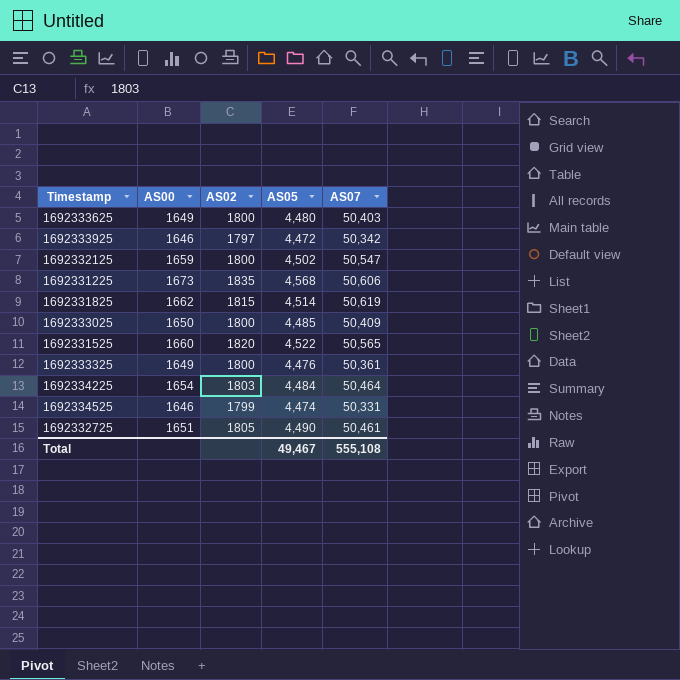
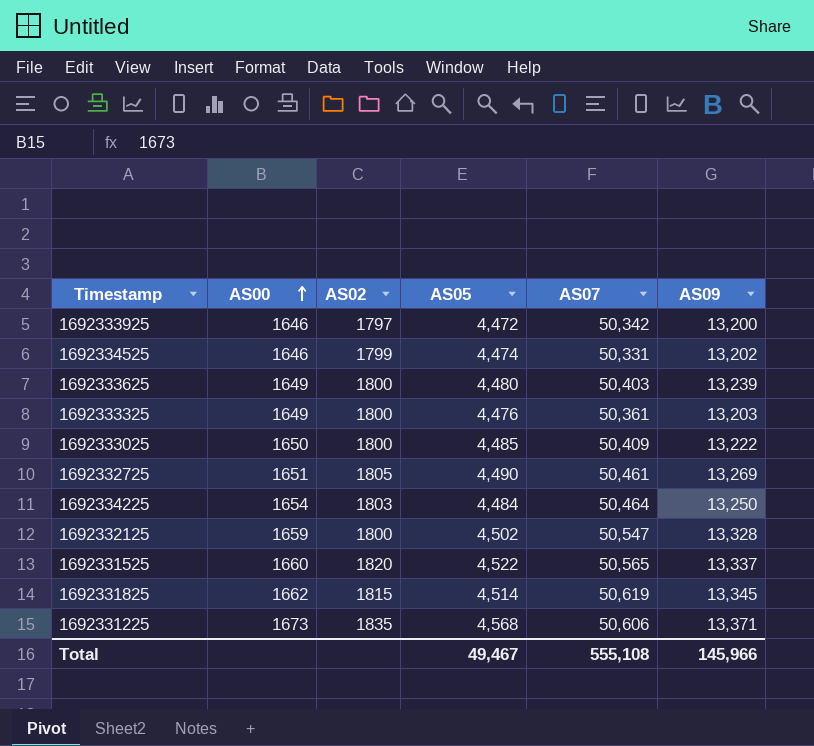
row order: none -> AS00 ascending
column AS09 | position: none -> 6

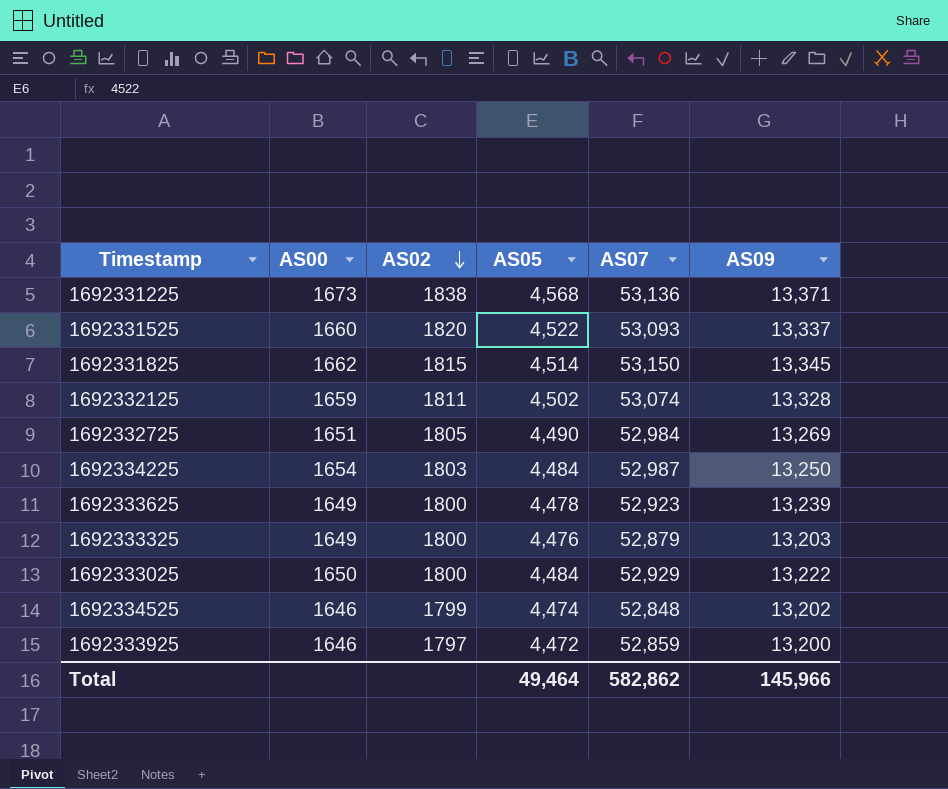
row order: AS00 ascending -> AS02 descending
1692331225 | AS02: 1835 -> 1838
1692331225 | AS07: 50,606 -> 53,136
1692331525 | AS07: 50,565 -> 53,093
1692331825 | AS07: 50,619 -> 53,150
1692332125 | AS02: 1800 -> 1811
1692332125 | AS07: 50,547 -> 53,074
1692332725 | AS07: 50,461 -> 52,984
1692334225 | AS07: 50,464 -> 52,987
1692333625 | AS05: 4,480 -> 4,478
1692333625 | AS07: 50,403 -> 52,923
1692333325 | AS07: 50,361 -> 52,879
1692333025 | AS05: 4,485 -> 4,484
1692333025 | AS07: 50,409 -> 52,929
1692334525 | AS07: 50,331 -> 52,848
1692333925 | AS07: 50,342 -> 52,859
Total | AS05: 49,467 -> 49,464
Total | AS07: 555,108 -> 582,862

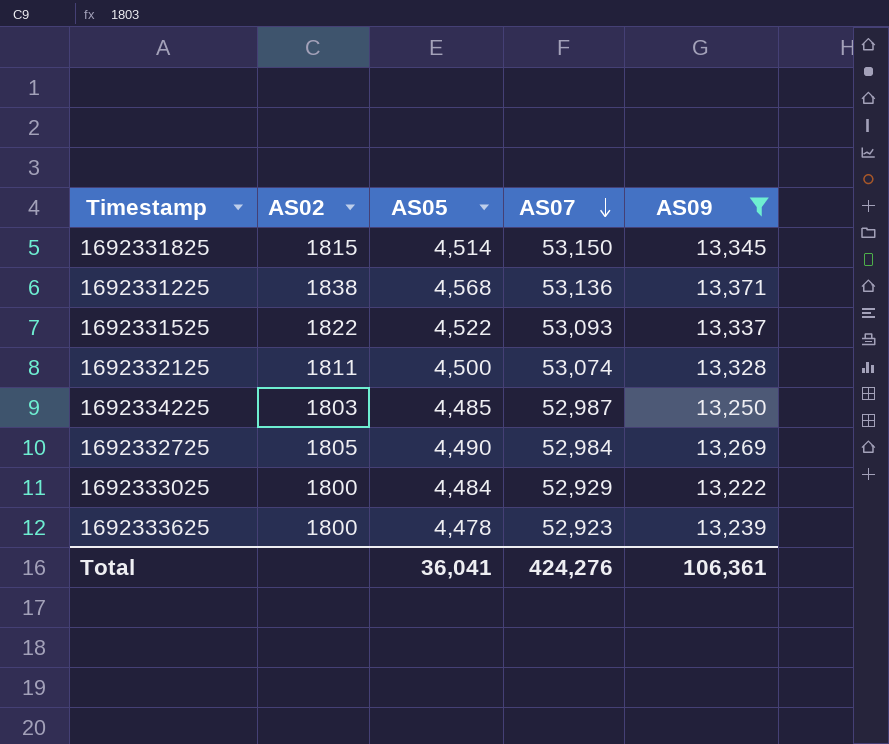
filter: none -> AS09 >= 13,222
row order: AS02 descending -> AS07 descending
column AS00 | position: 2 -> none
1692331525 | AS02: 1820 -> 1822
1692332125 | AS05: 4,502 -> 4,500
1692334225 | AS05: 4,484 -> 4,485
Total | AS05: 49,464 -> 36,041
Total | AS07: 582,862 -> 424,276
Total | AS09: 145,966 -> 106,361

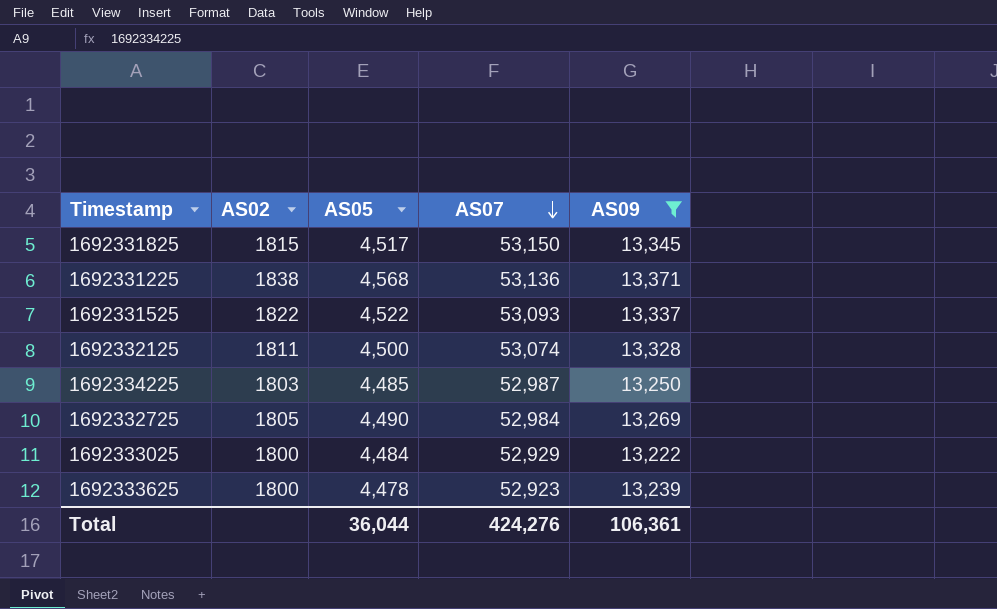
1692331825 | AS05: 4,514 -> 4,517
Total | AS05: 36,041 -> 36,044

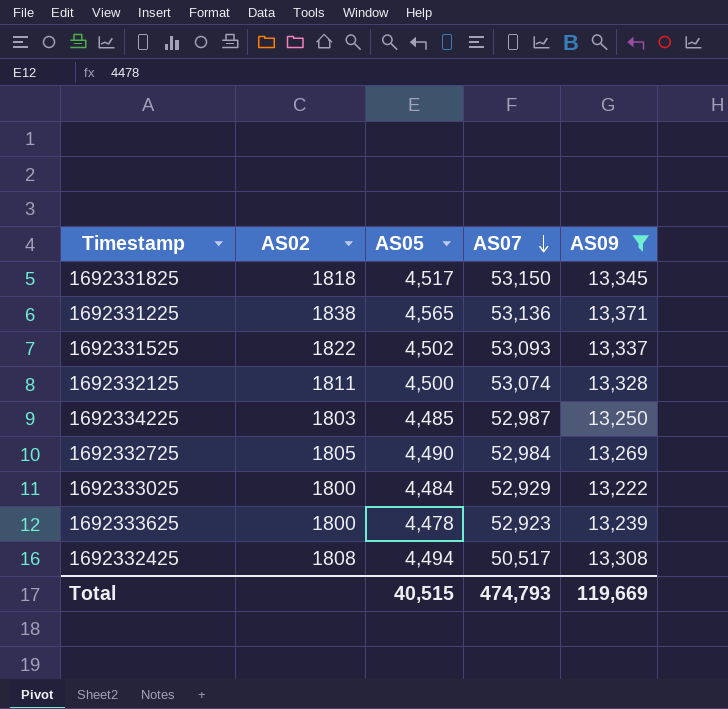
1692331825 | AS02: 1815 -> 1818
1692331225 | AS05: 4,568 -> 4,565
1692331525 | AS05: 4,522 -> 4,502
row 1692332425: none -> 1808 | 4,494 | 50,517 | 13,308
Total | AS05: 36,044 -> 40,515
Total | AS07: 424,276 -> 474,793
Total | AS09: 106,361 -> 119,669

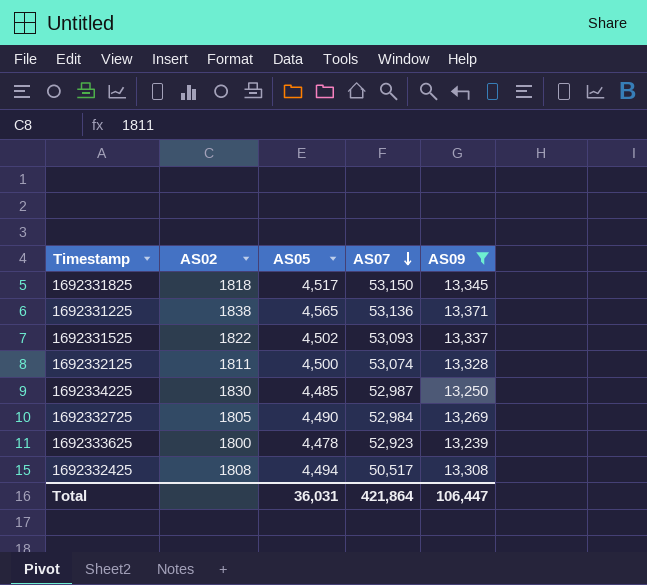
row 1692333025: 1800 | 4,484 | 52,929 | 13,222 -> none
1692334225 | AS02: 1803 -> 1830
Total | AS05: 40,515 -> 36,031
Total | AS07: 474,793 -> 421,864
Total | AS09: 119,669 -> 106,447

